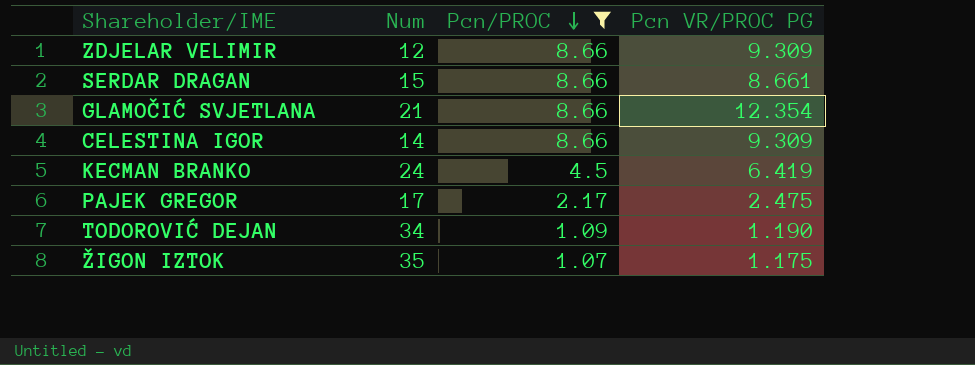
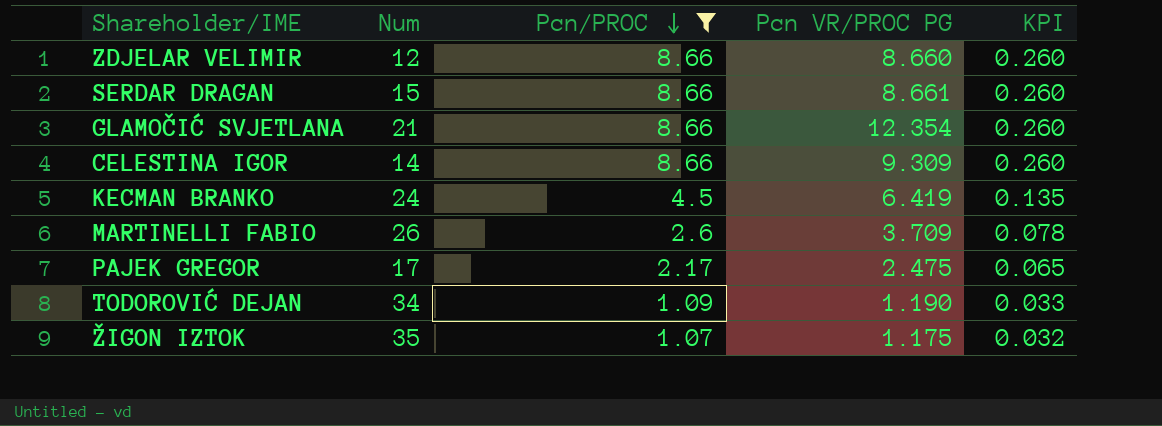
column KPI | formula: none -> [Pcn/PROC] * 0.03
ZDJELAR VELIMIR | Pcn VR/PROC PG: 9.309 -> 8.660
row MARTINELLI FABIO: none -> 26 | 2.6 | 3.709 | 0.078

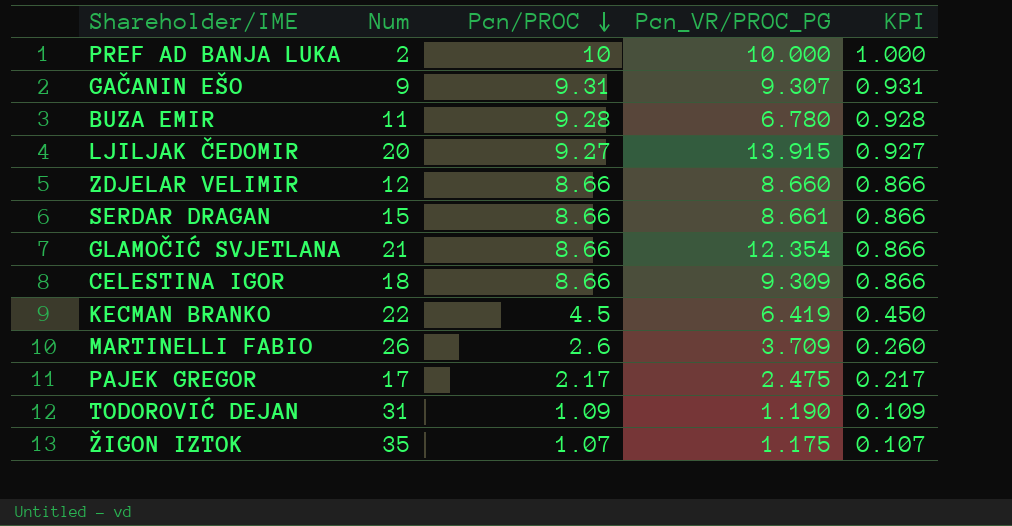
filter: Pcn/PROC <= 8.66 -> none
column name: Pcn VR/PROC PG -> Pcn_VR/PROC_PG
column KPI | formula: [Pcn/PROC] * 0.03 -> [Pcn/PROC] * 0.1
CELESTINA IGOR | Num: 14 -> 18
KECMAN BRANKO | Num: 24 -> 22
TODOROVIĆ DEJAN | Num: 34 -> 31

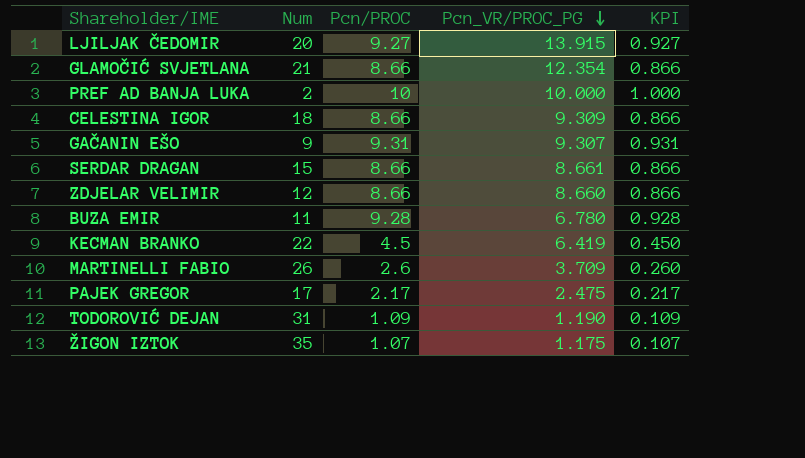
row order: Pcn/PROC descending -> Pcn_VR/PROC_PG descending

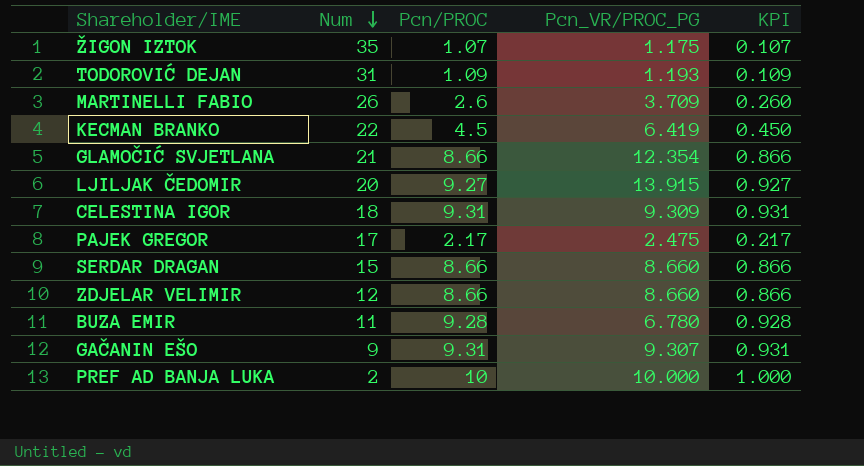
row order: Pcn_VR/PROC_PG descending -> Num descending
TODOROVIĆ DEJAN | Pcn_VR/PROC_PG: 1.190 -> 1.193
CELESTINA IGOR | Pcn/PROC: 8.66 -> 9.31
CELESTINA IGOR | KPI: 0.866 -> 0.931
SERDAR DRAGAN | Pcn_VR/PROC_PG: 8.661 -> 8.660

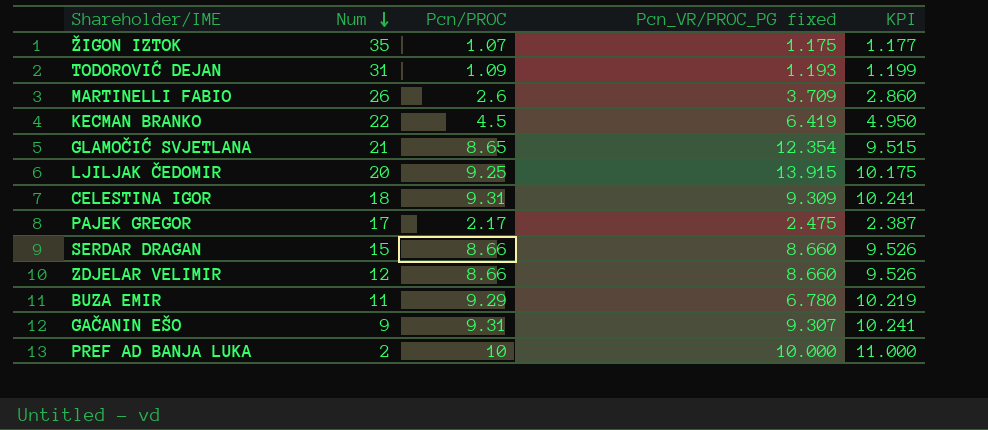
column name: Pcn_VR/PROC_PG -> Pcn_VR/PROC_PG fixed
column KPI | formula: [Pcn/PROC] * 0.1 -> [Pcn/PROC] * 1.1
GLAMOČIĆ SVJETLANA | Pcn/PROC: 8.66 -> 8.65
LJILJAK ČEDOMIR | Pcn/PROC: 9.27 -> 9.25
BUZA EMIR | Pcn/PROC: 9.28 -> 9.29

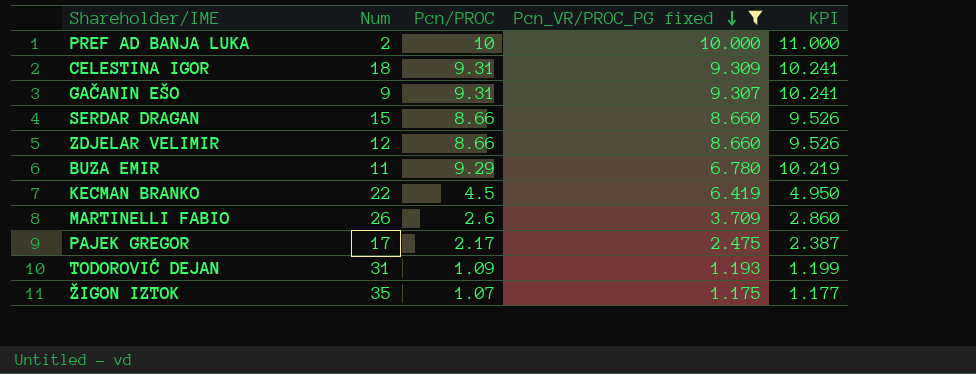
filter: none -> Pcn_VR/PROC_PG fixed <= 10.000
row order: Num descending -> Pcn_VR/PROC_PG fixed descending

